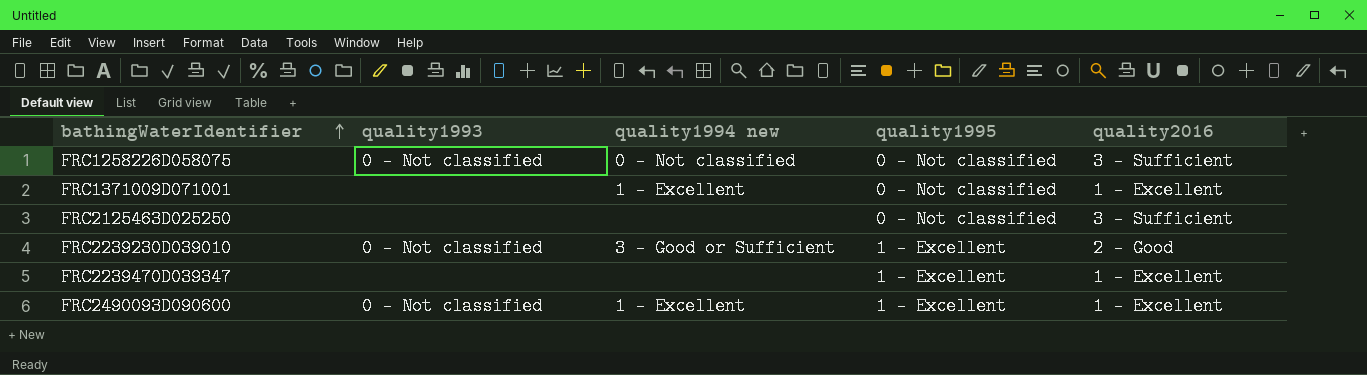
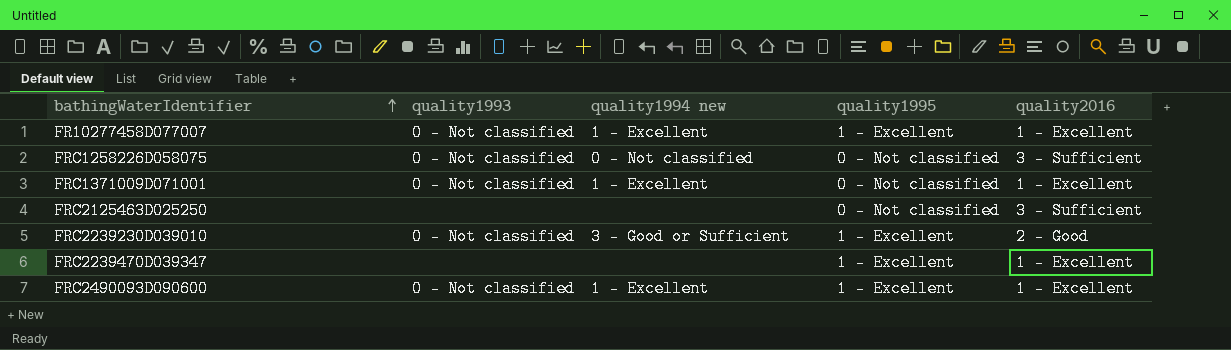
row FR10277458D077007: none -> 0 - Not classified | 1 - Excellent | 1 - Excellent | 1 - Excellent
FRC1371009D071001 | quality1993: none -> 0 - Not classified

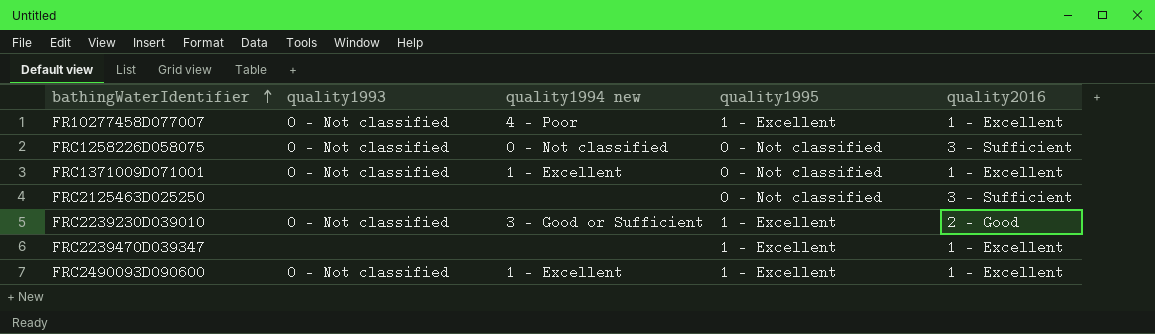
FR10277458D077007 | quality1994 new: 1 - Excellent -> 4 - Poor

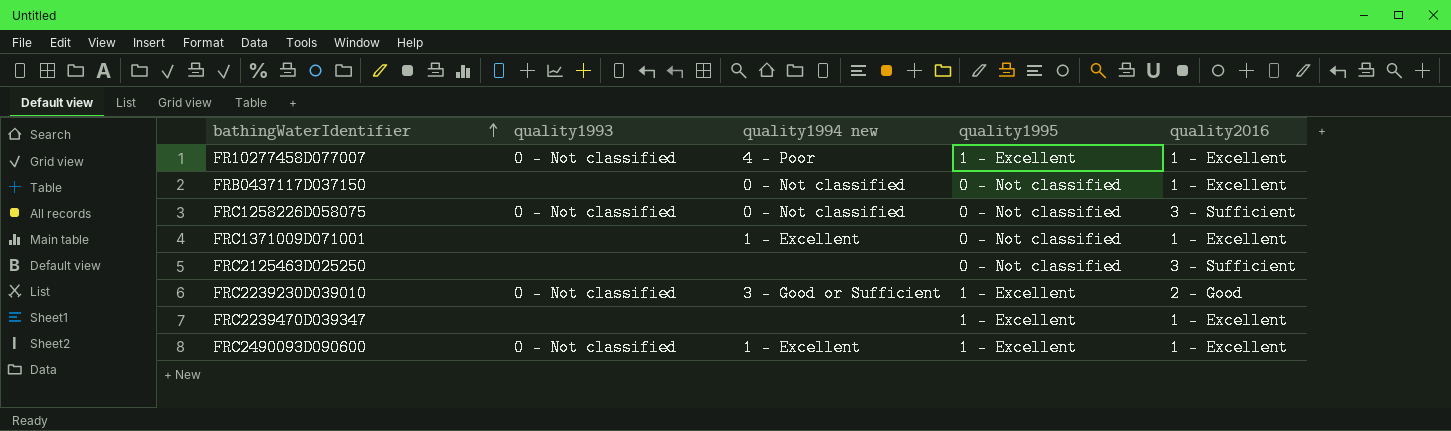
row FRB0437117D037150: none -> none | 0 - Not classified | 0 - Not classified | 1 - Excellent
FRC1371009D071001 | quality1993: 0 - Not classified -> none

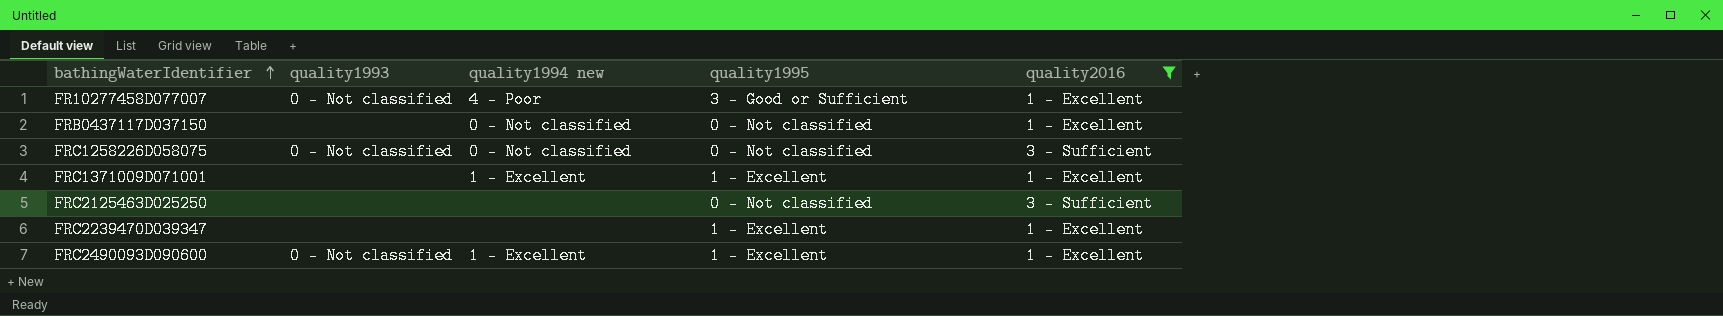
filter: none -> quality2016 != 2 - Good
FR10277458D077007 | quality1995: 1 - Excellent -> 3 - Good or Sufficient
FRC1371009D071001 | quality1995: 0 - Not classified -> 1 - Excellent

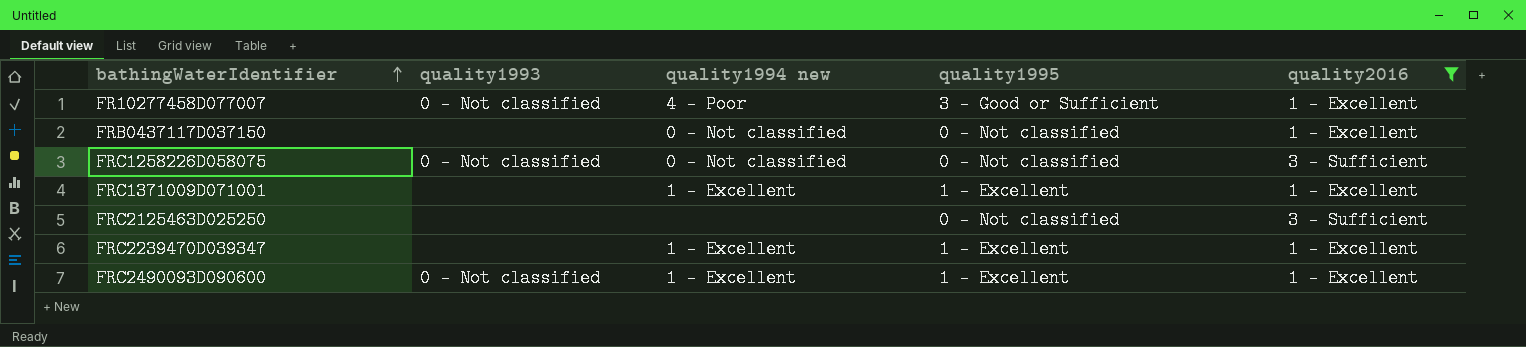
FRC2239470D039347 | quality1994 new: none -> 1 - Excellent

